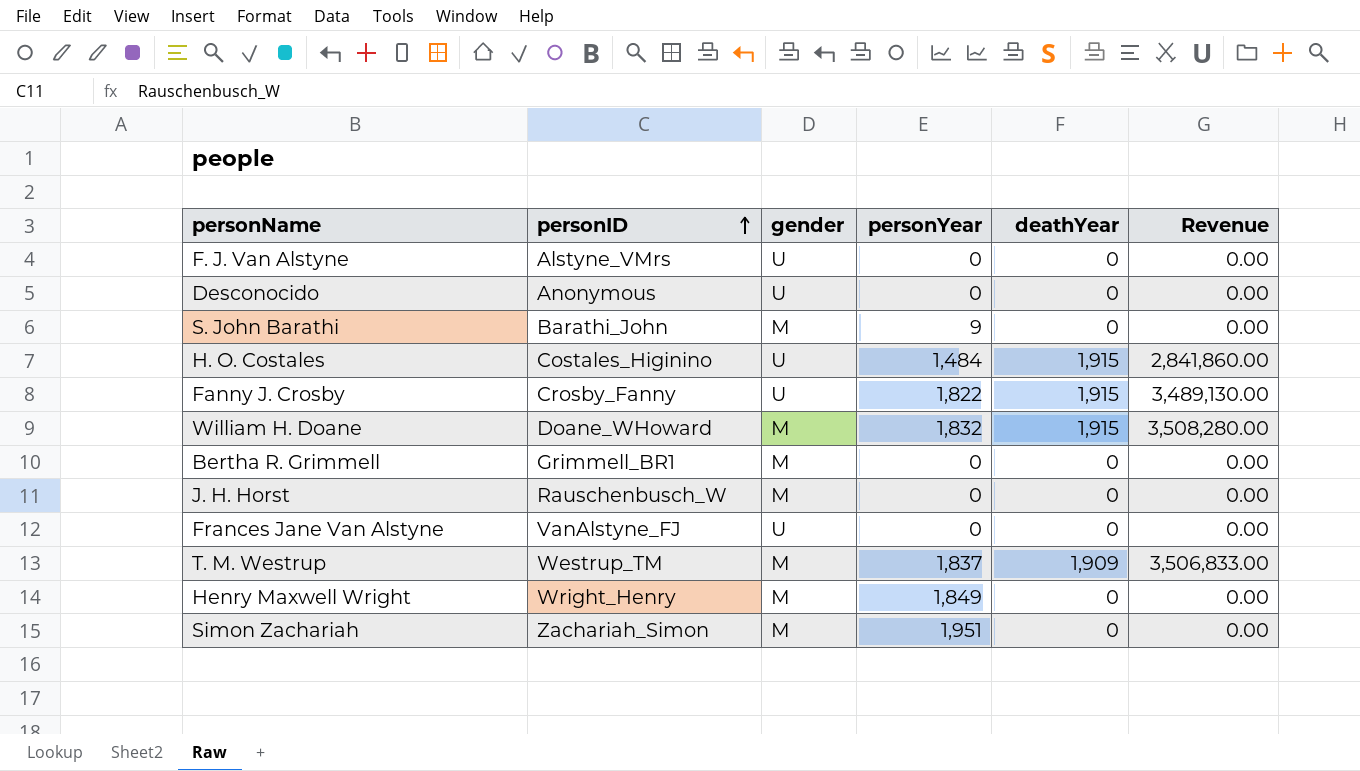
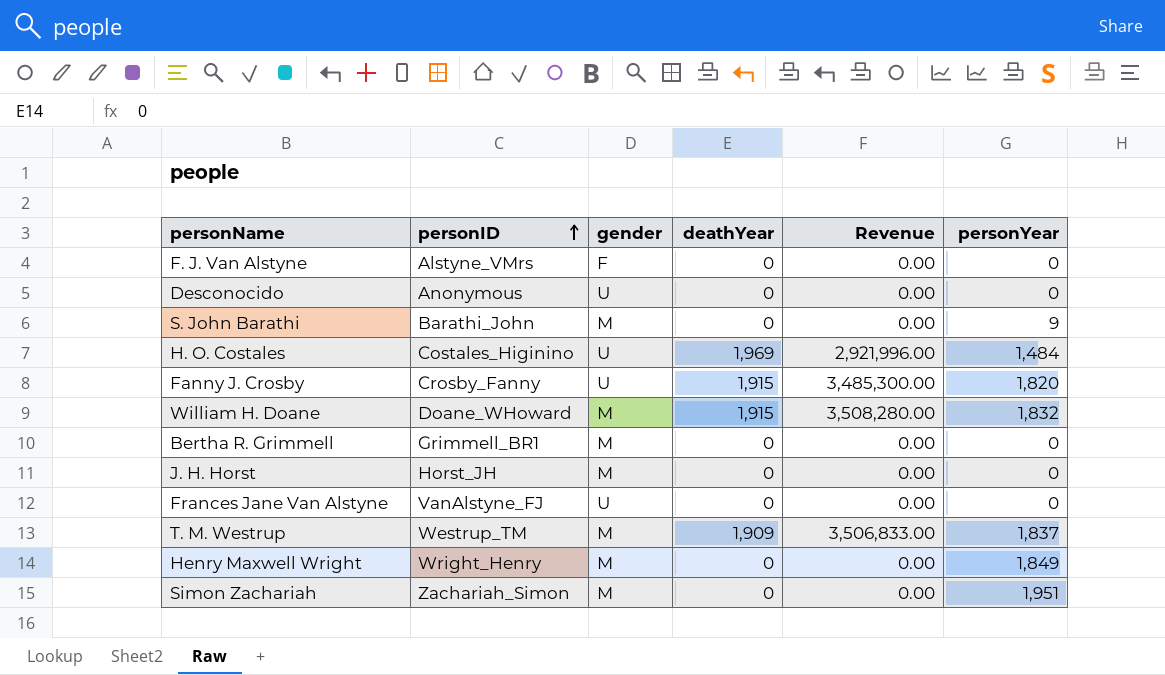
column personYear | position: 4 -> 6
F. J. Van Alstyne | gender: U -> F
H. O. Costales | deathYear: 1,915 -> 1,969
H. O. Costales | Revenue: 2,841,860.00 -> 2,921,996.00
Fanny J. Crosby | Revenue: 3,489,130.00 -> 3,485,300.00
Fanny J. Crosby | personYear: 1,822 -> 1,820
J. H. Horst | personID: Rauschenbusch_W -> Horst_JH

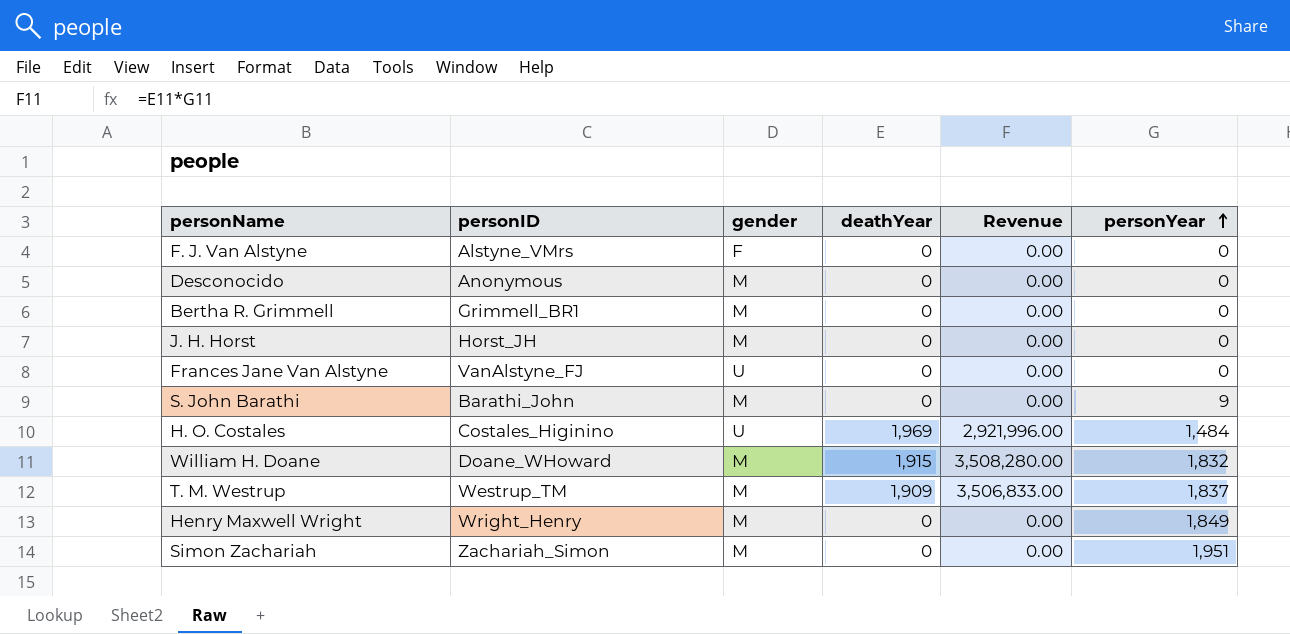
row order: personID ascending -> personYear ascending
row Fanny J. Crosby: Crosby_Fanny | U | 1,915 | 3,485,300.00 | 1,820 -> none
Desconocido | gender: U -> M

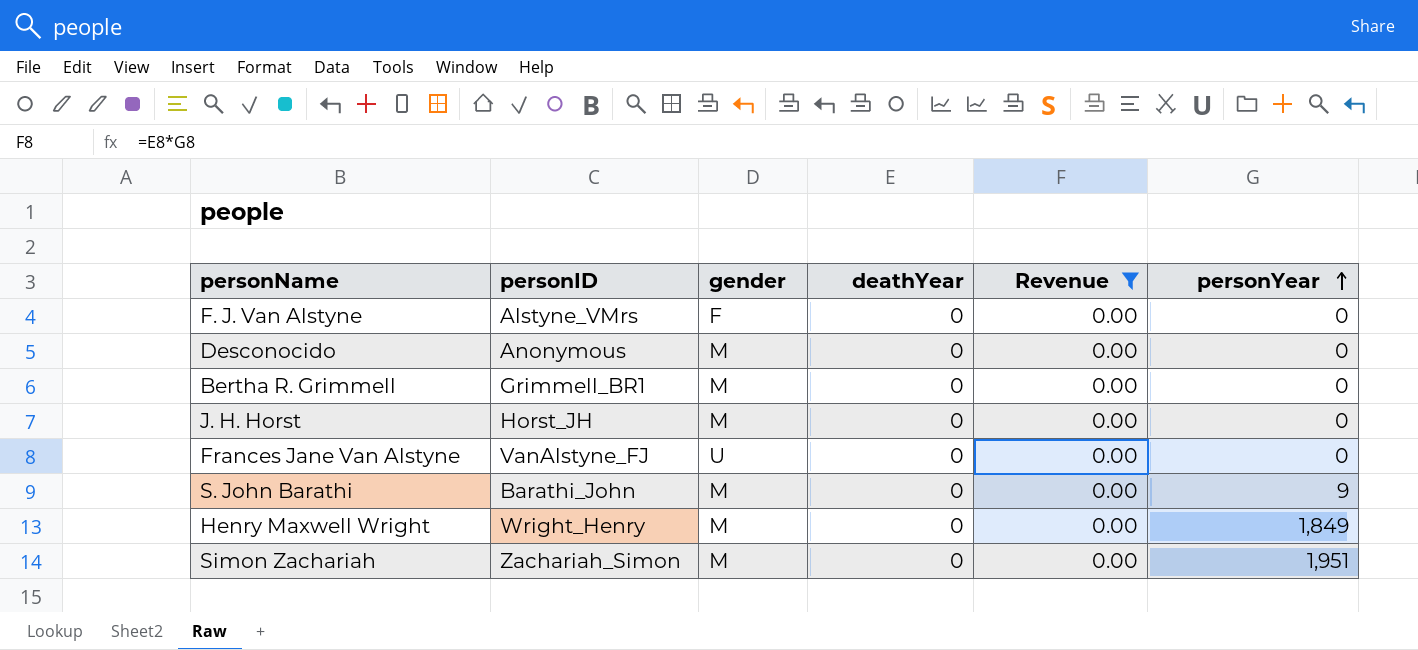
filter: none -> Revenue = 0.00

